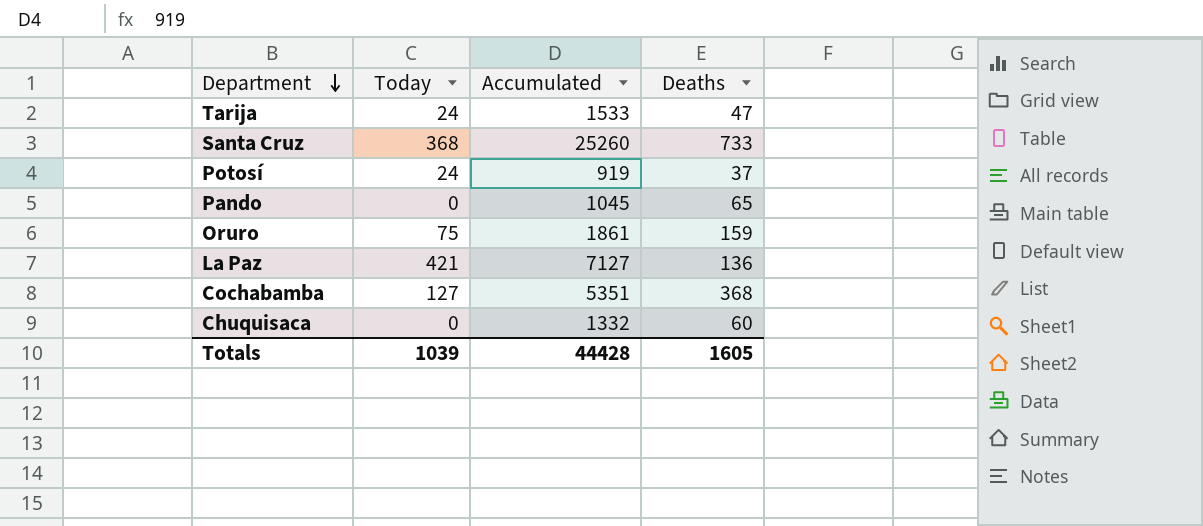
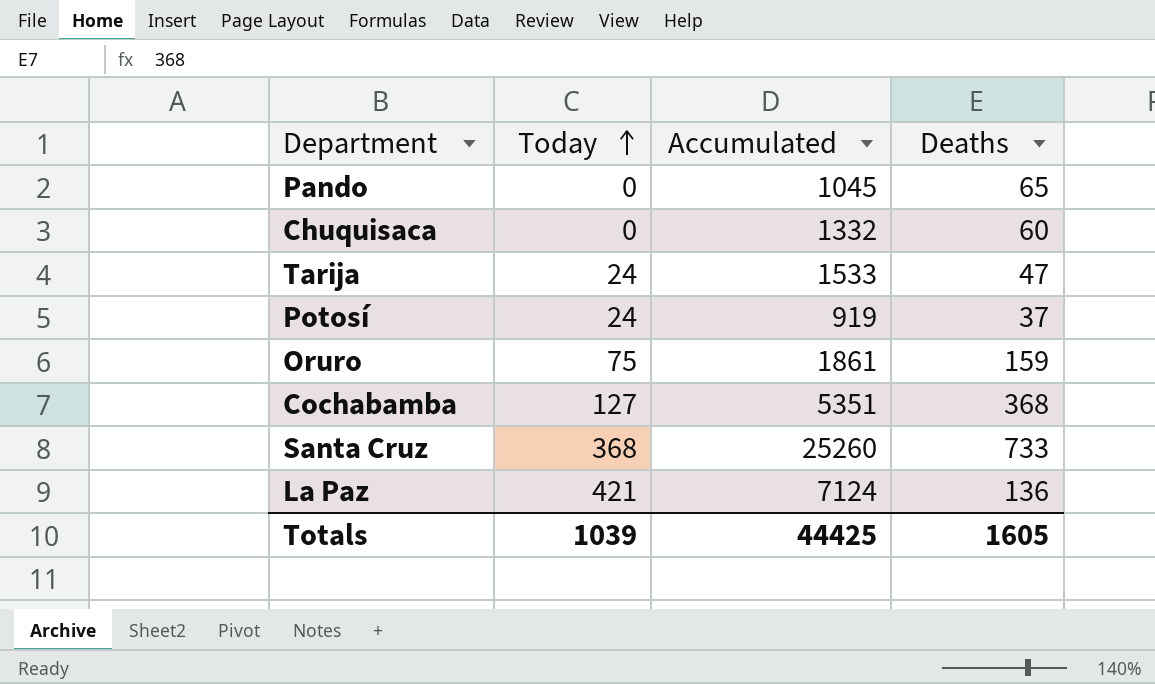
row order: Department descending -> Today ascending
La Paz | Accumulated: 7127 -> 7124
Totals | Accumulated: 44428 -> 44425

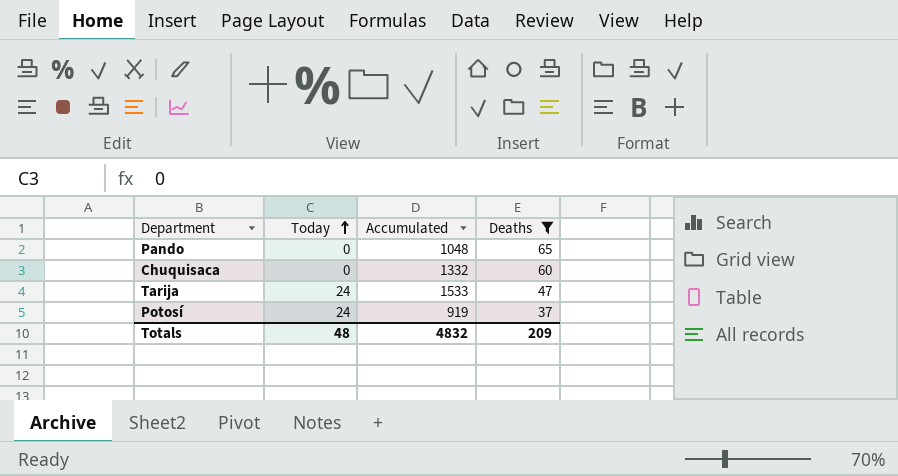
filter: none -> Deaths <= 65
Pando | Accumulated: 1045 -> 1048
Totals | Today: 1039 -> 48
Totals | Accumulated: 44425 -> 4832
Totals | Deaths: 1605 -> 209

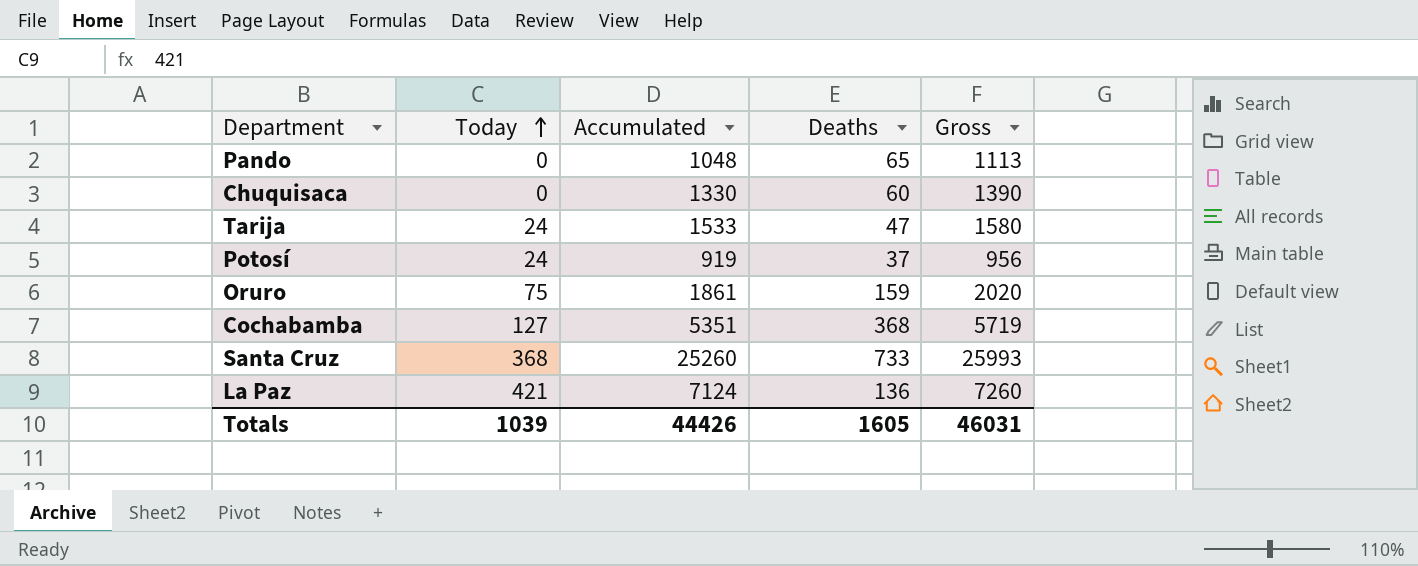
filter: Deaths <= 65 -> none
column Gross | formula: none -> [Accumulated] + [Deaths]
Chuquisaca | Accumulated: 1332 -> 1330
Totals | Today: 48 -> 1039
Totals | Accumulated: 4832 -> 44426
Totals | Deaths: 209 -> 1605

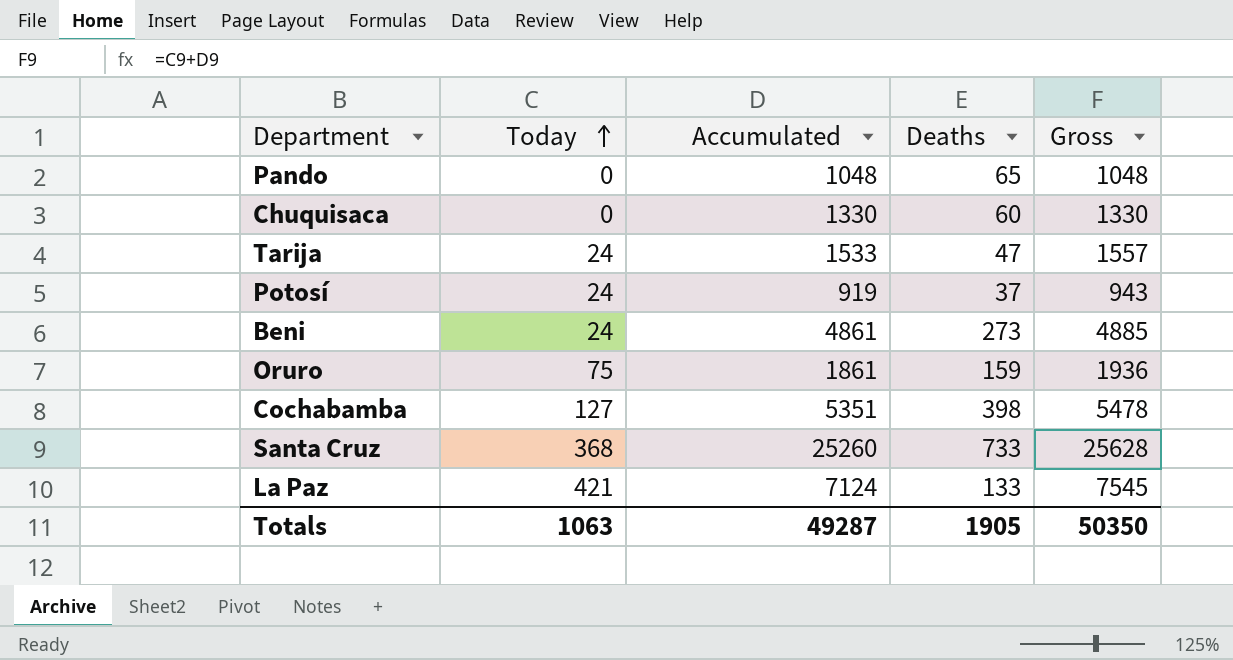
column Gross | formula: [Accumulated] + [Deaths] -> [Today] + [Accumulated]
row Beni: none -> 24 | 4861 | 273 | 4885
Cochabamba | Deaths: 368 -> 398
La Paz | Deaths: 136 -> 133
Totals | Today: 1039 -> 1063
Totals | Accumulated: 44426 -> 49287
Totals | Deaths: 1605 -> 1905
Totals | Gross: 46031 -> 50350

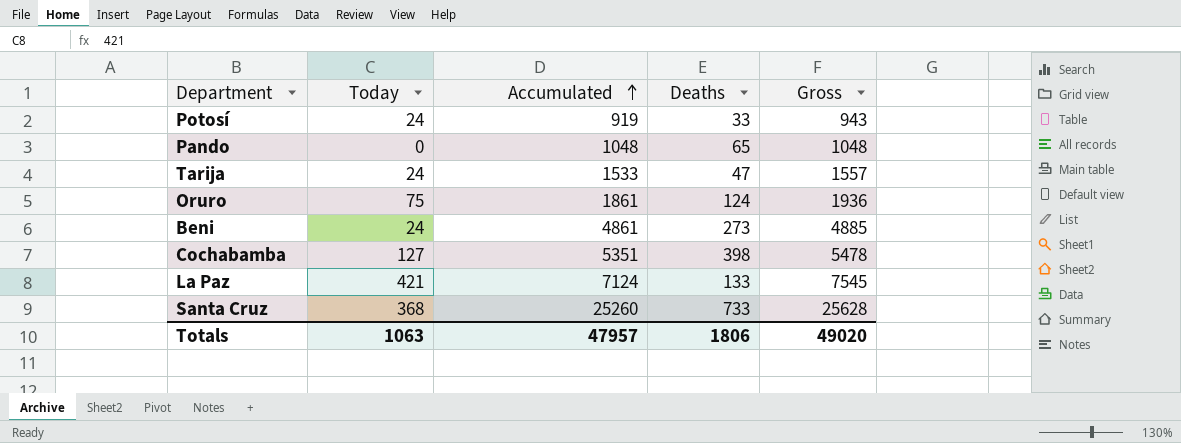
row order: Today ascending -> Accumulated ascending
row Chuquisaca: 0 | 1330 | 60 | 1330 -> none
Potosí | Deaths: 37 -> 33
Oruro | Deaths: 159 -> 124
Totals | Accumulated: 49287 -> 47957
Totals | Deaths: 1905 -> 1806
Totals | Gross: 50350 -> 49020

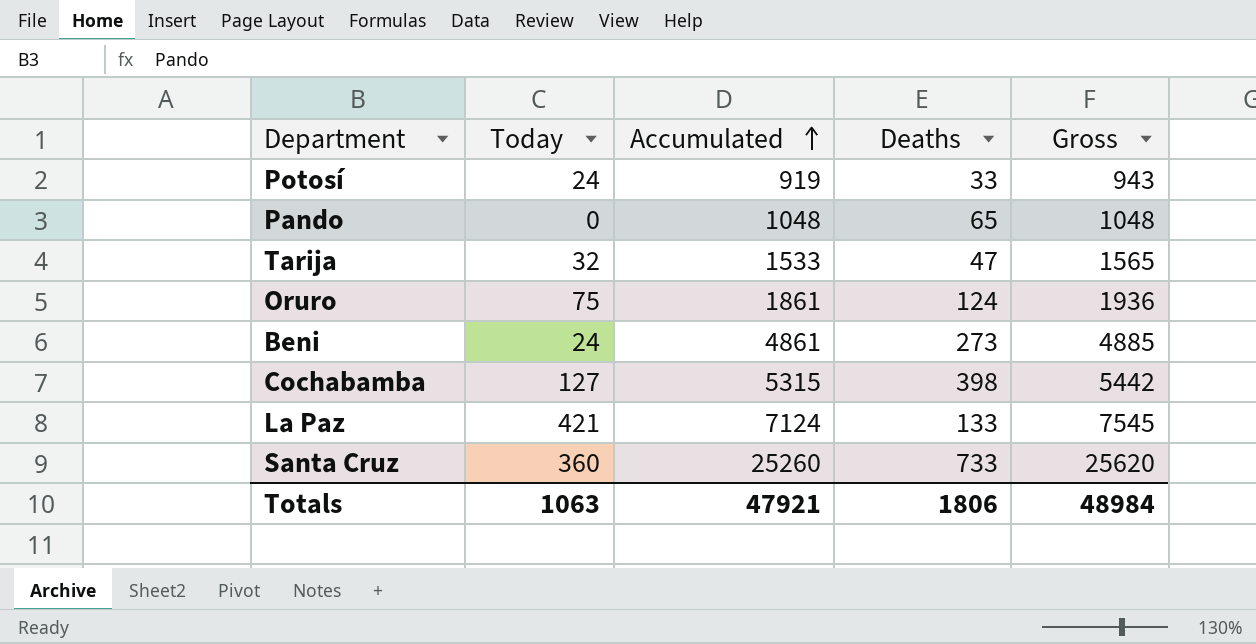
Tarija | Today: 24 -> 32
Tarija | Gross: 1557 -> 1565
Cochabamba | Accumulated: 5351 -> 5315
Cochabamba | Gross: 5478 -> 5442
Santa Cruz | Today: 368 -> 360
Santa Cruz | Gross: 25628 -> 25620
Totals | Accumulated: 47957 -> 47921
Totals | Gross: 49020 -> 48984

